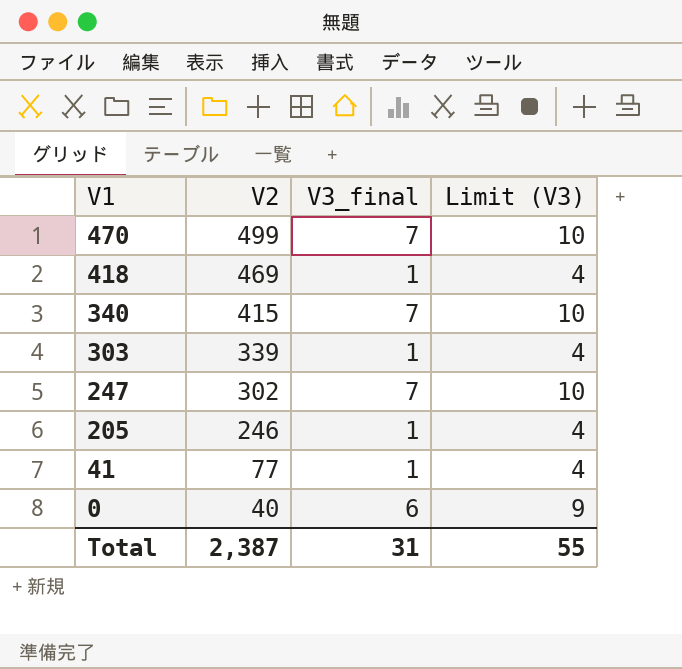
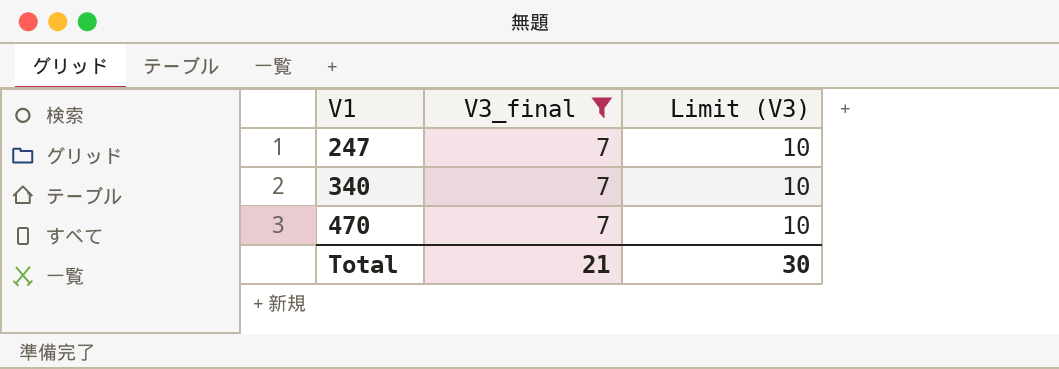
filter: none -> V3_final = 7
row order: V1 descending -> V1 ascending
column V2 | position: 2 -> none
Total | V3_final: 31 -> 21
Total | Limit (V3): 55 -> 30

